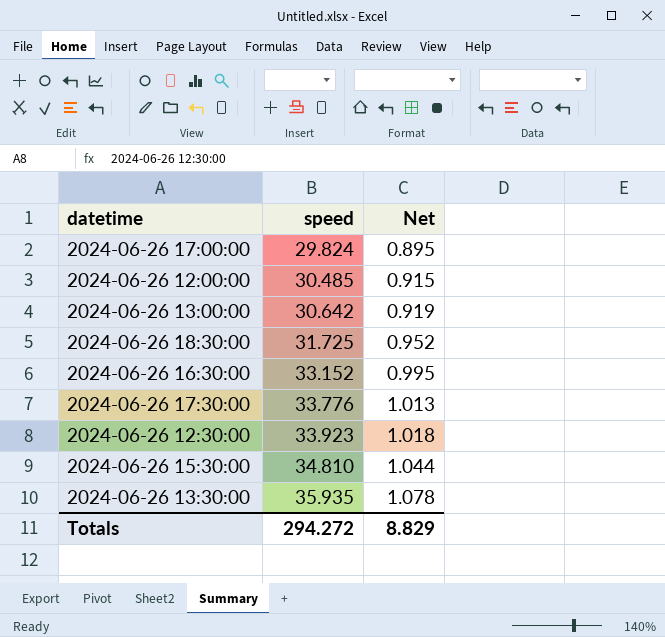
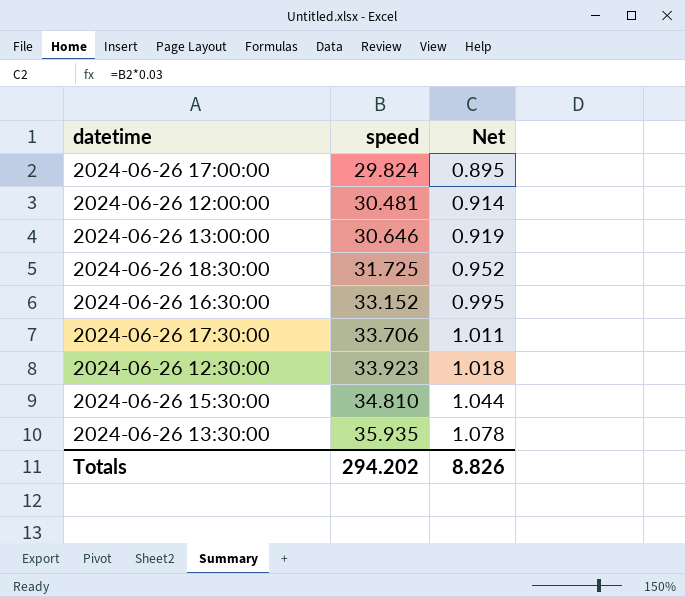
2024-06-26 12:00:00 | speed: 30.485 -> 30.481
2024-06-26 12:00:00 | Net: 0.915 -> 0.914
2024-06-26 13:00:00 | speed: 30.642 -> 30.646
2024-06-26 17:30:00 | speed: 33.776 -> 33.706
2024-06-26 17:30:00 | Net: 1.013 -> 1.011
Totals | speed: 294.272 -> 294.202
Totals | Net: 8.829 -> 8.826

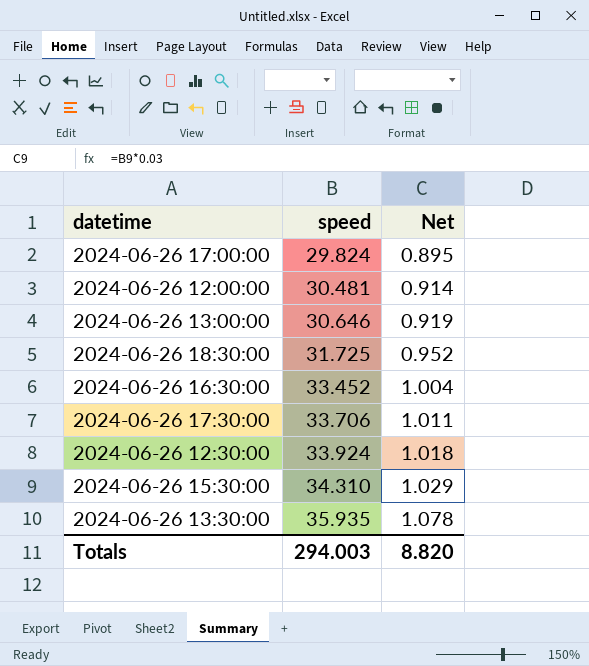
2024-06-26 16:30:00 | speed: 33.152 -> 33.452
2024-06-26 16:30:00 | Net: 0.995 -> 1.004
2024-06-26 12:30:00 | speed: 33.923 -> 33.924
2024-06-26 15:30:00 | speed: 34.810 -> 34.310
2024-06-26 15:30:00 | Net: 1.044 -> 1.029
Totals | speed: 294.202 -> 294.003
Totals | Net: 8.826 -> 8.820

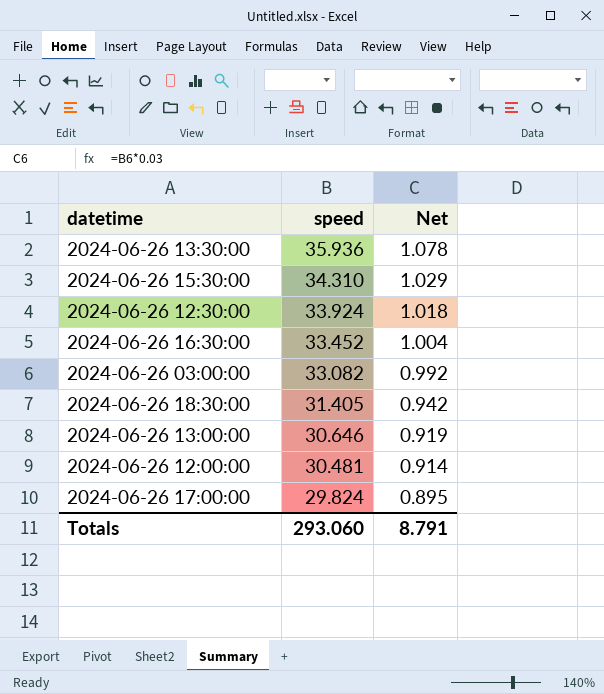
row order: speed ascending -> speed descending
row 2024-06-26 17:30:00: 33.706 | 1.011 -> none
2024-06-26 13:30:00 | speed: 35.935 -> 35.936
row 2024-06-26 03:00:00: none -> 33.082 | 0.992
2024-06-26 18:30:00 | speed: 31.725 -> 31.405
2024-06-26 18:30:00 | Net: 0.952 -> 0.942
Totals | speed: 294.003 -> 293.060
Totals | Net: 8.820 -> 8.791

